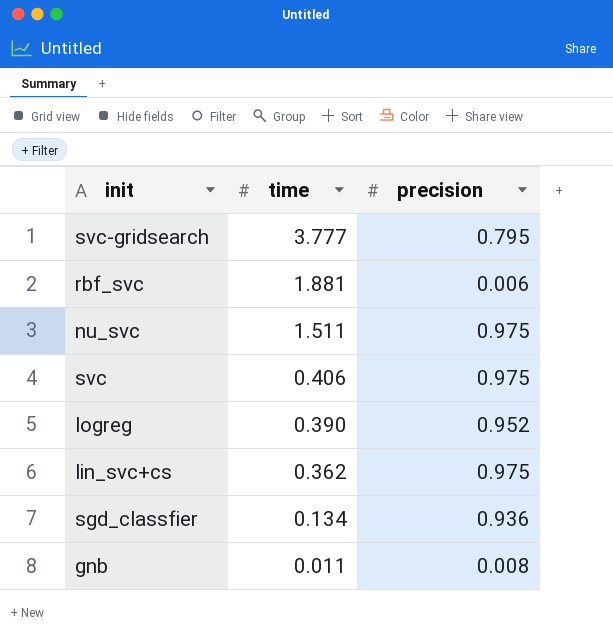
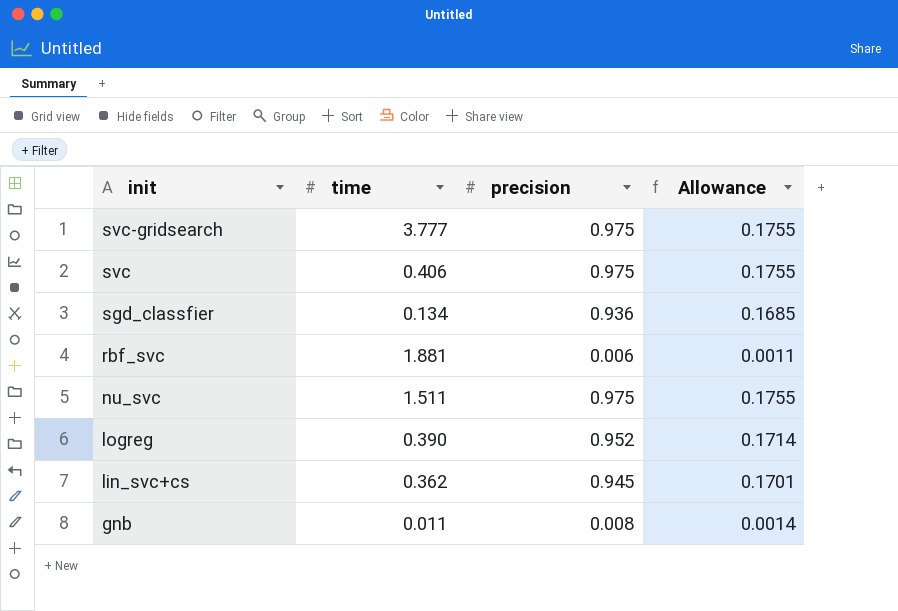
row order: time descending -> init descending
column Allowance | formula: none -> [precision] * 0.18
svc-gridsearch | precision: 0.795 -> 0.975
lin_svc+cs | precision: 0.975 -> 0.945

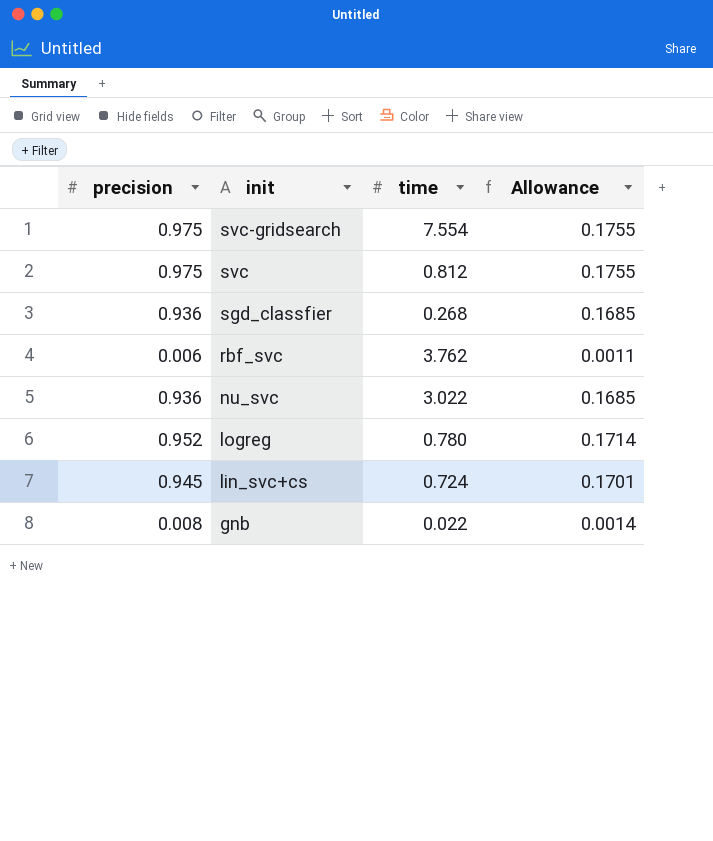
column precision | position: 3 -> 1
svc-gridsearch | time: 3.777 -> 7.554
svc | time: 0.406 -> 0.812
sgd_classfier | time: 0.134 -> 0.268
rbf_svc | time: 1.881 -> 3.762
nu_svc | precision: 0.975 -> 0.936
nu_svc | time: 1.511 -> 3.022
nu_svc | Allowance: 0.1755 -> 0.1685
logreg | time: 0.390 -> 0.780
lin_svc+cs | time: 0.362 -> 0.724
gnb | time: 0.011 -> 0.022

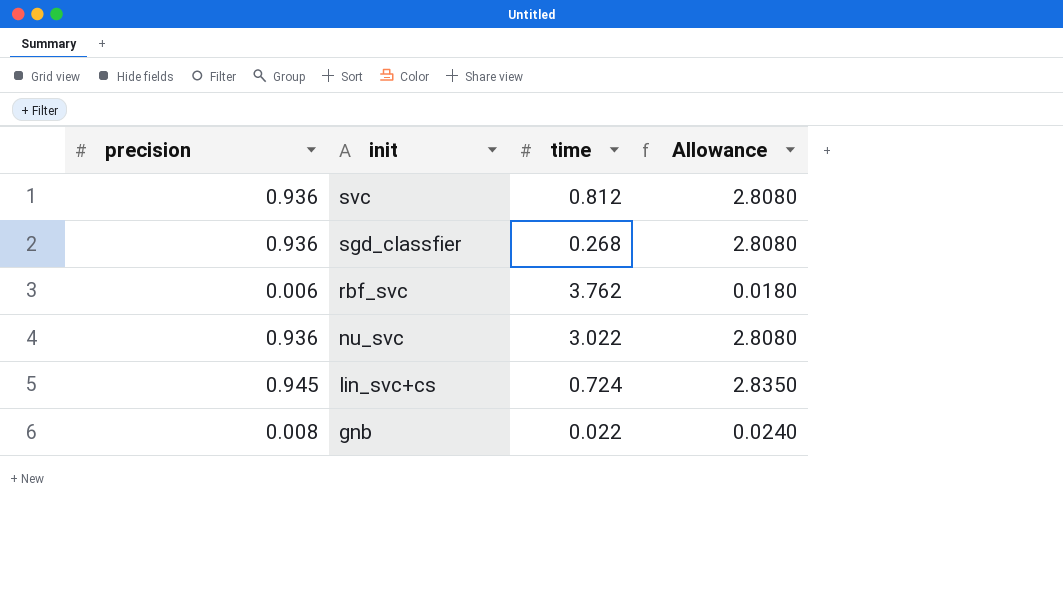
column Allowance | formula: [precision] * 0.18 -> [precision] * 3
row svc-gridsearch: 0.975 | 7.554 | 0.1755 -> none
row logreg: 0.952 | 0.780 | 0.1714 -> none
svc | precision: 0.975 -> 0.936

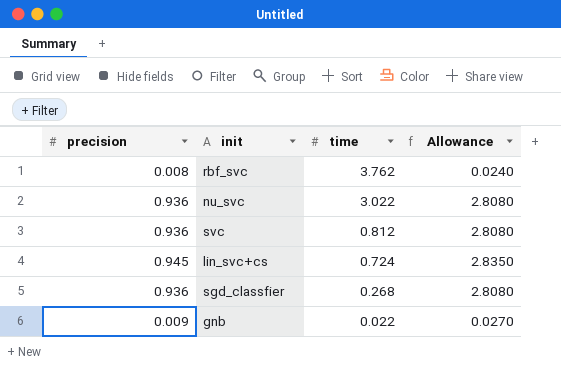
row order: init descending -> time descending
rbf_svc | precision: 0.006 -> 0.008
rbf_svc | Allowance: 0.0180 -> 0.0240
gnb | precision: 0.008 -> 0.009
gnb | Allowance: 0.0240 -> 0.0270

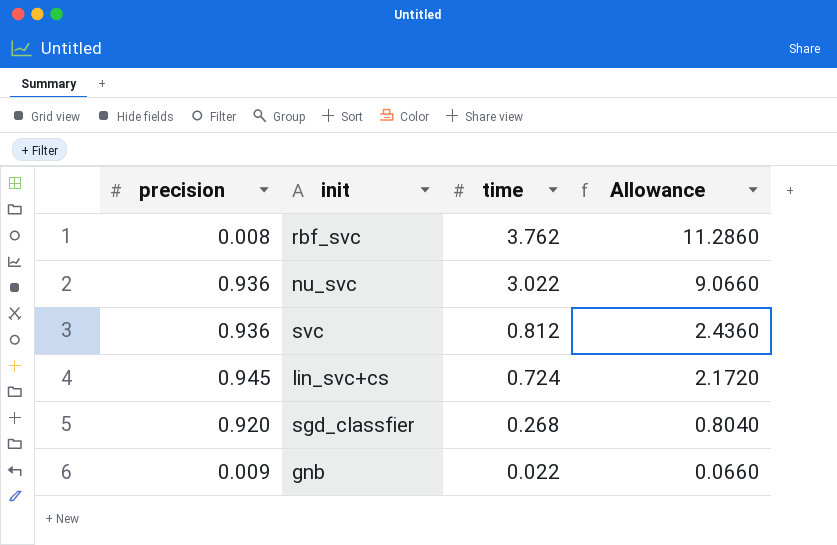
column Allowance | formula: [precision] * 3 -> [time] * 3
sgd_classfier | precision: 0.936 -> 0.920

